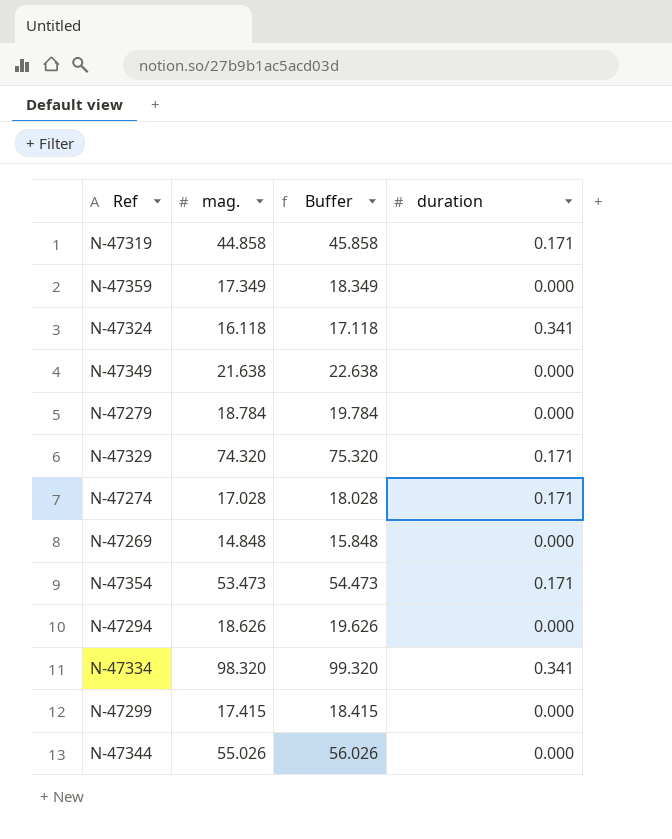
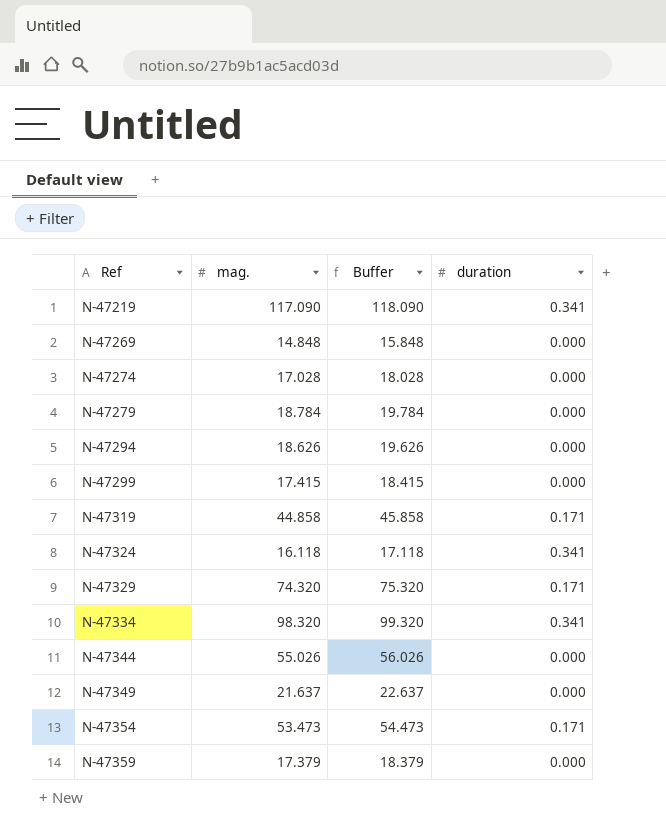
row order: none -> Ref ascending
row N-47219: none -> 117.090 | 118.090 | 0.341
N-47274 | duration: 0.171 -> 0.000
N-47349 | mag.: 21.638 -> 21.637
N-47349 | Buffer: 22.638 -> 22.637
N-47359 | mag.: 17.349 -> 17.379
N-47359 | Buffer: 18.349 -> 18.379

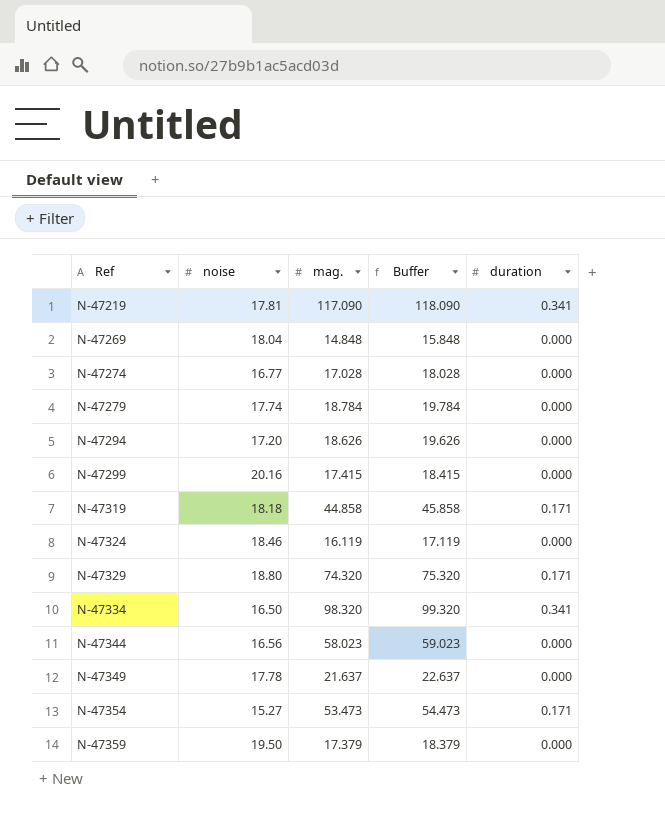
column noise | position: none -> 2
N-47324 | mag.: 16.118 -> 16.119
N-47324 | Buffer: 17.118 -> 17.119
N-47324 | duration: 0.341 -> 0.000
N-47344 | mag.: 55.026 -> 58.023
N-47344 | Buffer: 56.026 -> 59.023

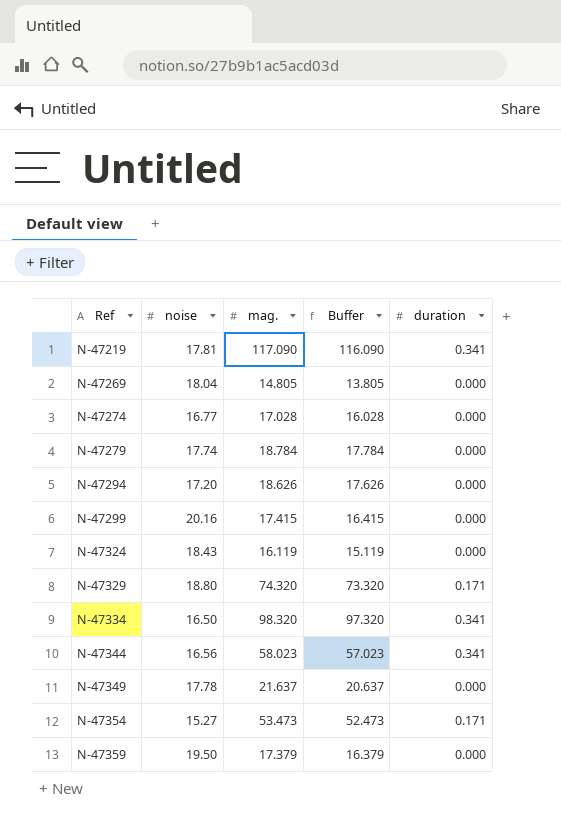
column Buffer | formula: [mag.] + 1 -> [mag.] - 1
row N-47319: 18.18 | 44.858 | 45.858 | 0.171 -> none
N-47269 | mag.: 14.848 -> 14.805
N-47324 | noise: 18.46 -> 18.43
N-47344 | duration: 0.000 -> 0.341

